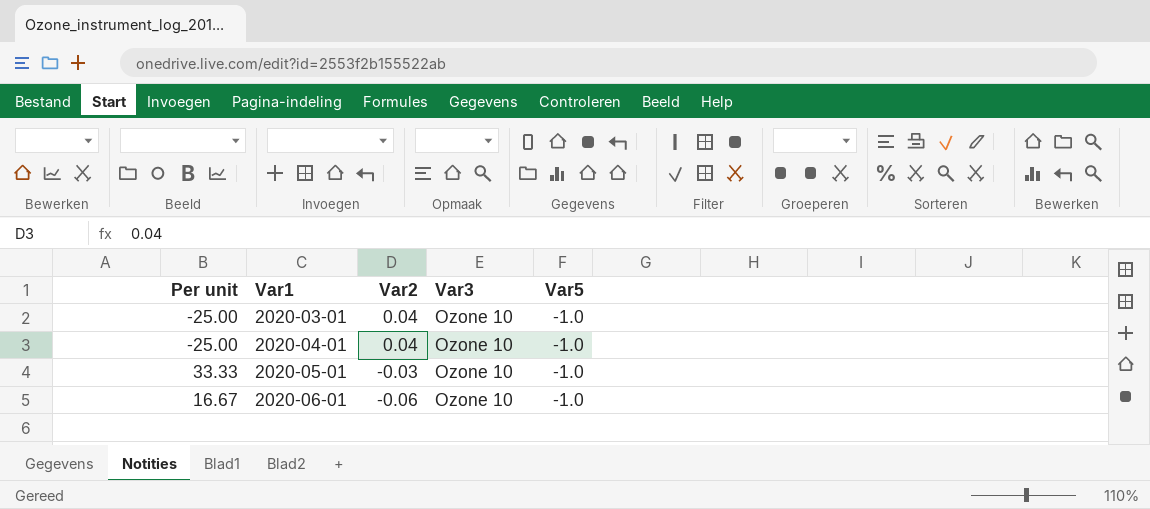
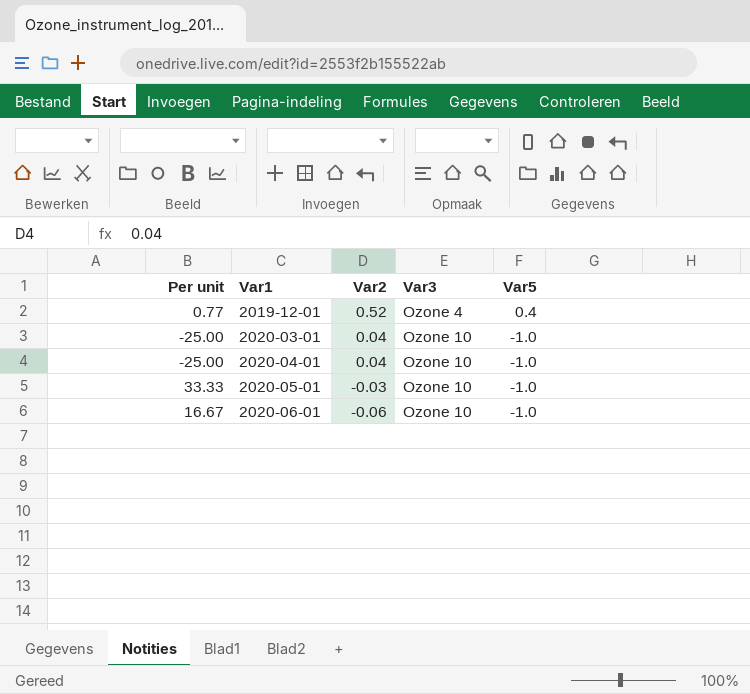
row 2019-12-01: none -> 0.77 | 0.52 | Ozone 4 | 0.4

